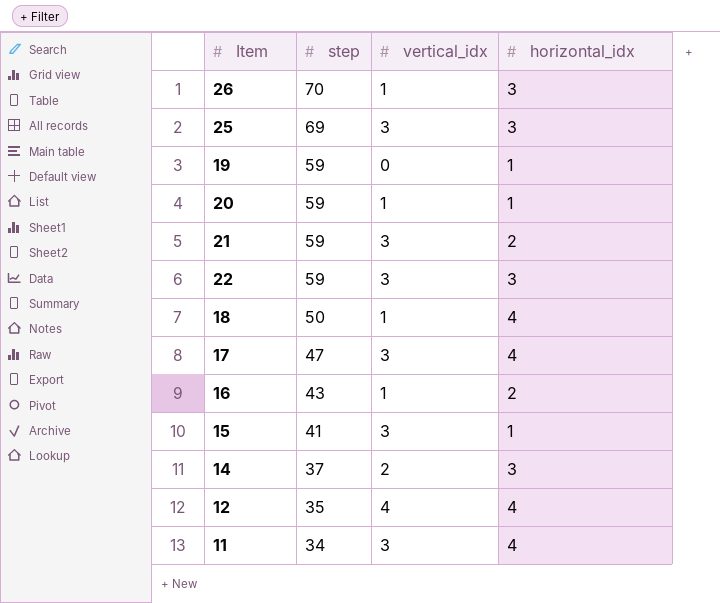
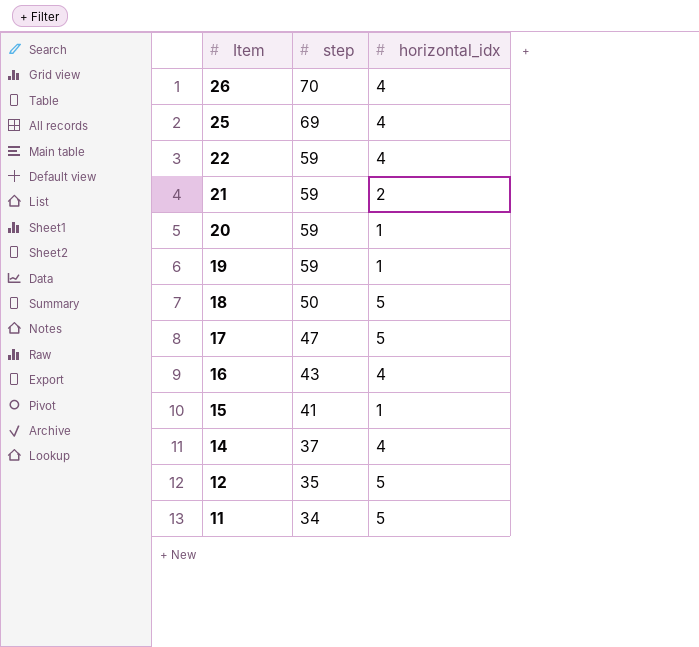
row order: step descending -> Item descending
column vertical_idx | position: 3 -> none
26 | horizontal_idx: 3 -> 4
25 | horizontal_idx: 3 -> 4
22 | horizontal_idx: 3 -> 4
18 | horizontal_idx: 4 -> 5
17 | horizontal_idx: 4 -> 5
16 | horizontal_idx: 2 -> 4
14 | horizontal_idx: 3 -> 4
12 | horizontal_idx: 4 -> 5
11 | horizontal_idx: 4 -> 5

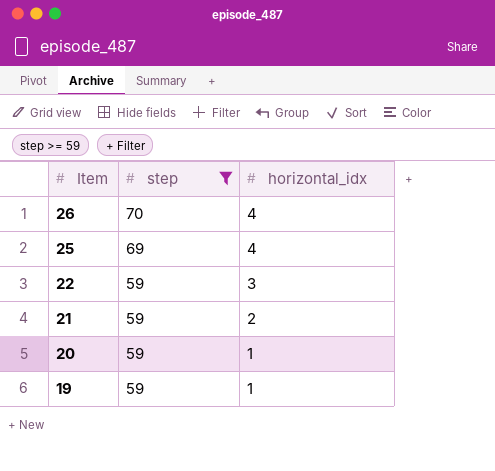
filter: none -> step >= 59
22 | horizontal_idx: 4 -> 3

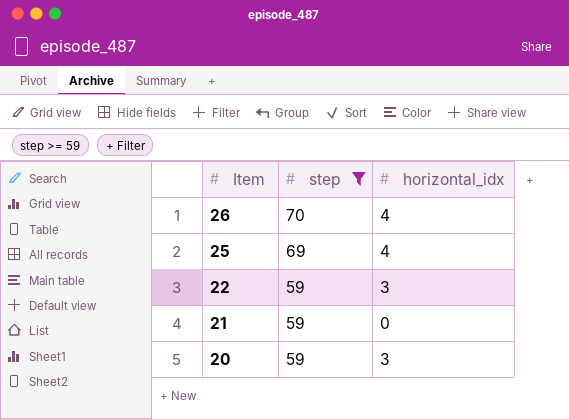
row 19: 59 | 1 -> none
21 | horizontal_idx: 2 -> 0
20 | horizontal_idx: 1 -> 3

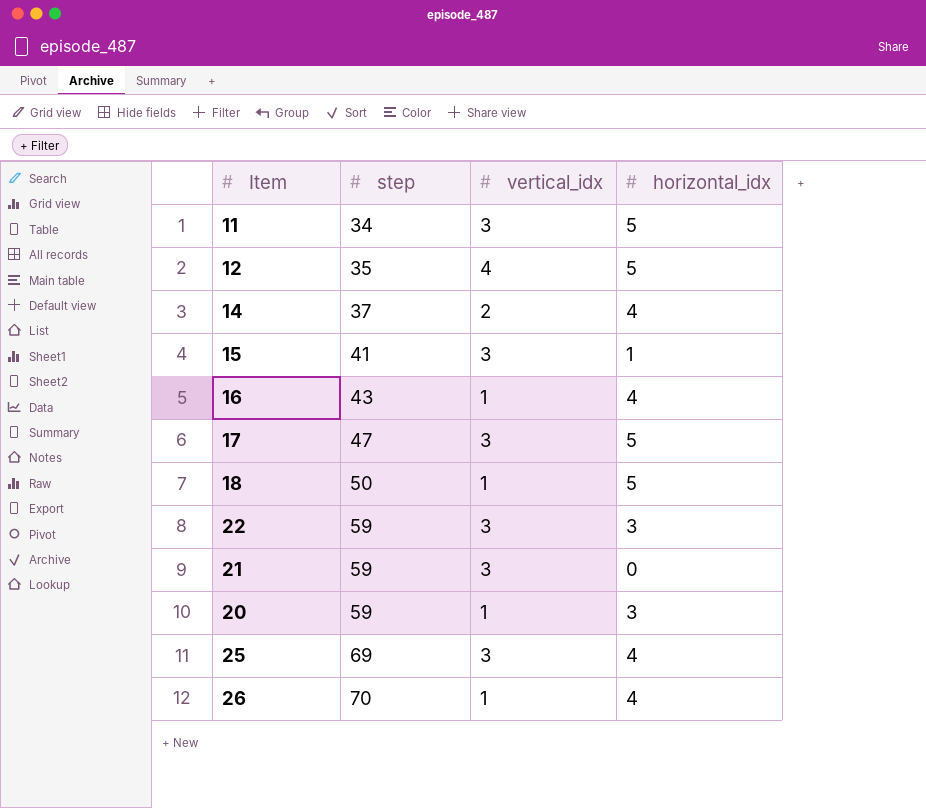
filter: step >= 59 -> none
row order: Item descending -> step ascending
column vertical_idx | position: none -> 3

